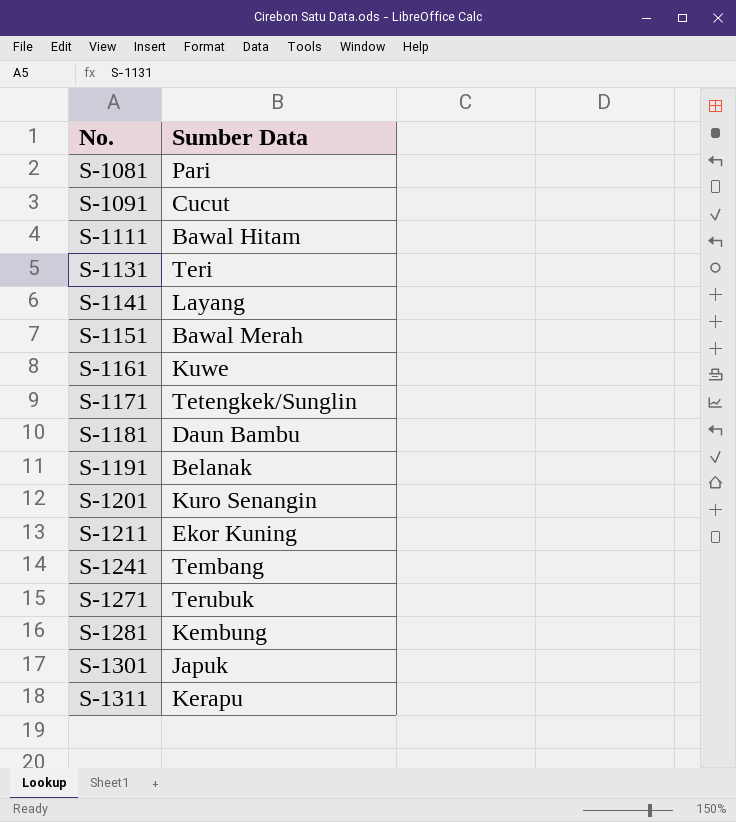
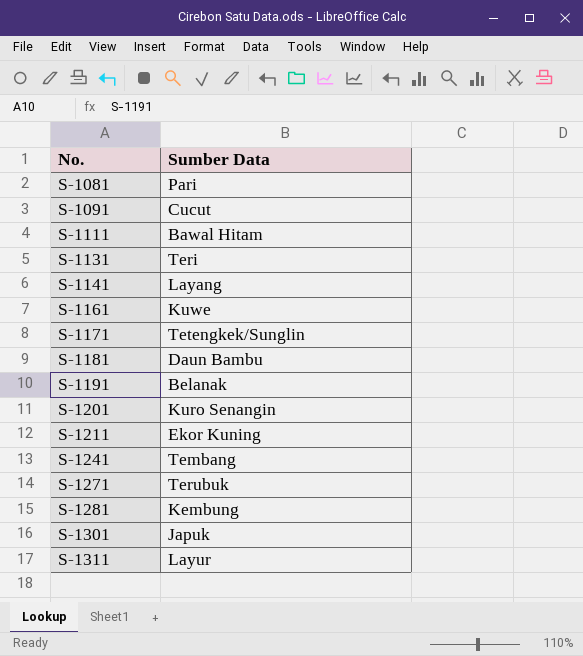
row S-1151: Bawal Merah -> none
S-1311 | Sumber Data: Kerapu -> Layur

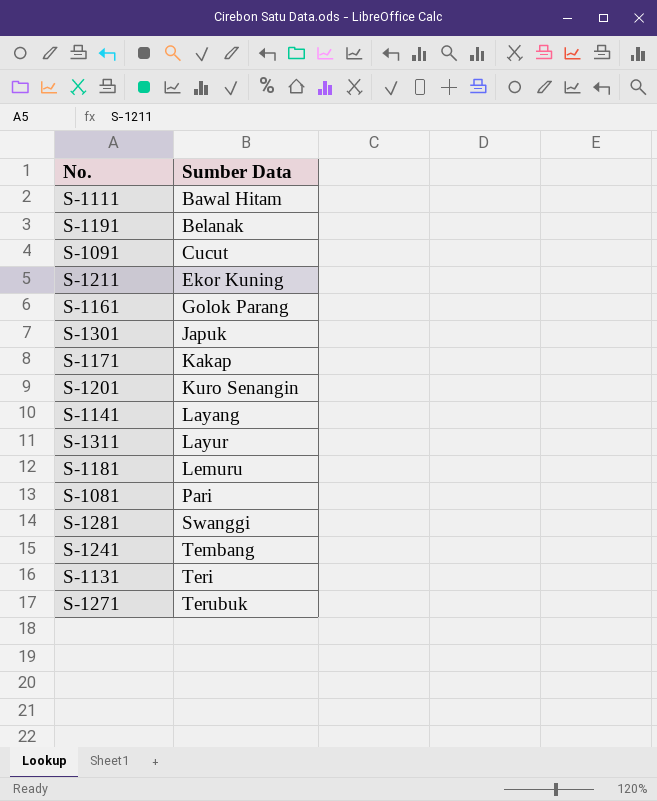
row order: No. ascending -> Sumber Data ascending
S-1161 | Sumber Data: Kuwe -> Golok Parang
S-1171 | Sumber Data: Tetengkek/Sunglin -> Kakap
S-1181 | Sumber Data: Daun Bambu -> Lemuru
S-1281 | Sumber Data: Kembung -> Swanggi

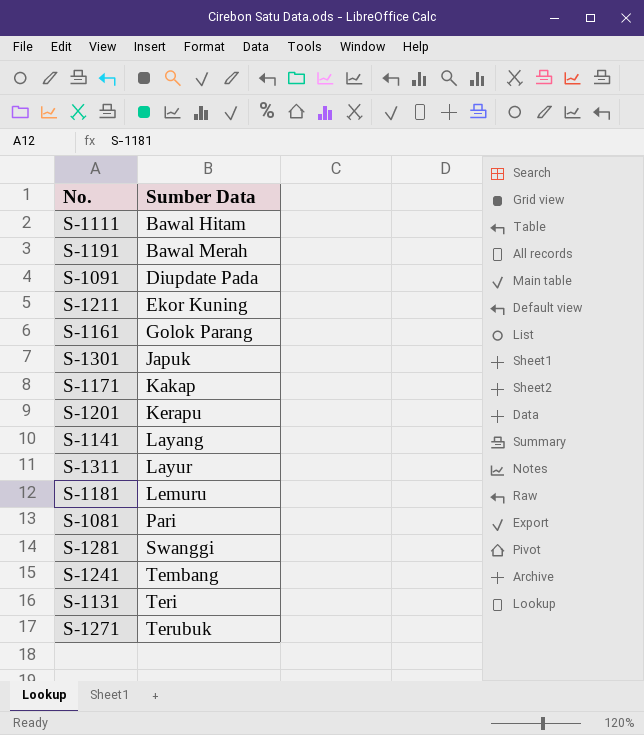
S-1191 | Sumber Data: Belanak -> Bawal Merah
S-1091 | Sumber Data: Cucut -> Diupdate Pada
S-1201 | Sumber Data: Kuro Senangin -> Kerapu

